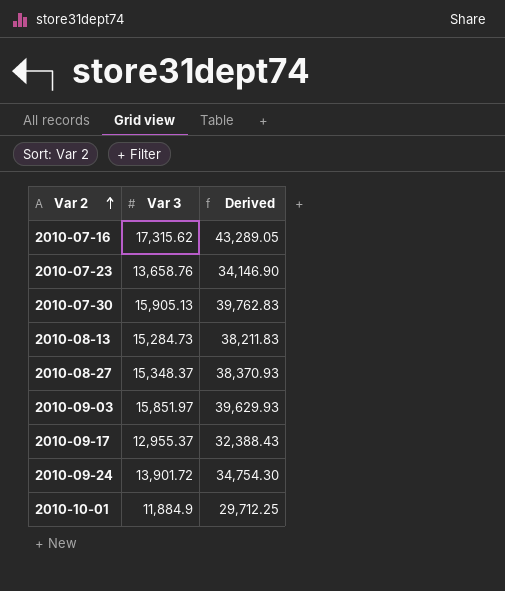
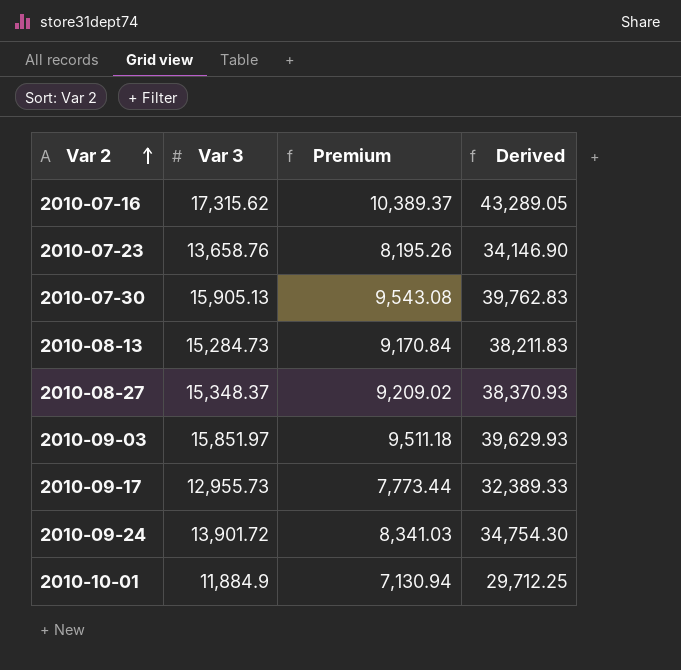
column Premium | formula: none -> [Var 3] * 0.6
2010-09-17 | Var 3: 12,955.37 -> 12,955.73
2010-09-17 | Derived: 32,388.43 -> 32,389.33

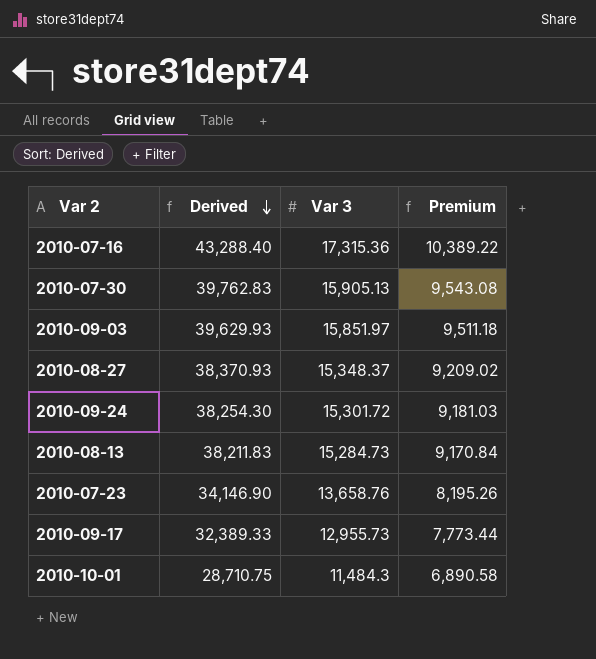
row order: Var 2 ascending -> Derived descending
column Derived | position: 4 -> 2
2010-07-16 | Derived: 43,289.05 -> 43,288.40
2010-07-16 | Var 3: 17,315.62 -> 17,315.36
2010-07-16 | Premium: 10,389.37 -> 10,389.22
2010-09-24 | Derived: 34,754.30 -> 38,254.30
2010-09-24 | Var 3: 13,901.72 -> 15,301.72
2010-09-24 | Premium: 8,341.03 -> 9,181.03
2010-10-01 | Derived: 29,712.25 -> 28,710.75
2010-10-01 | Var 3: 11,884.9 -> 11,484.3
2010-10-01 | Premium: 7,130.94 -> 6,890.58

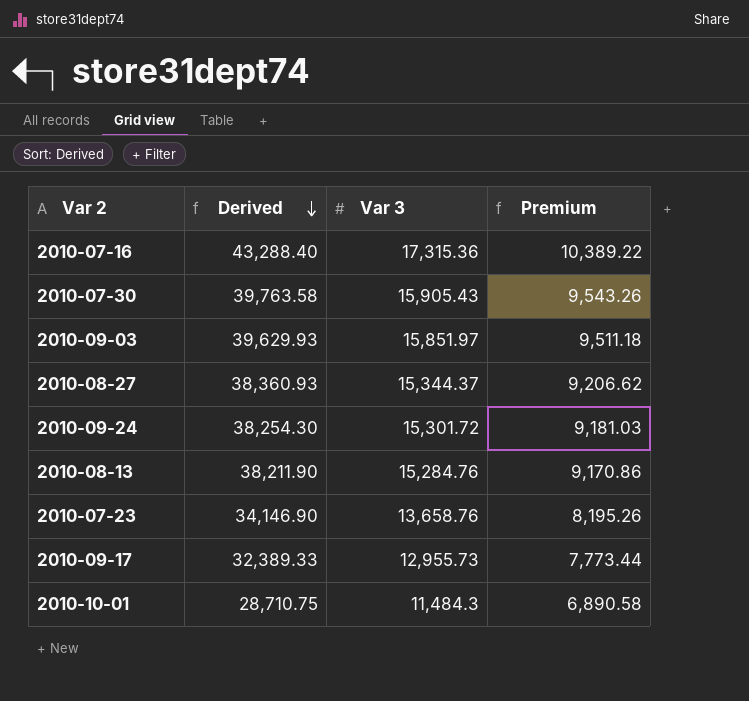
2010-07-30 | Derived: 39,762.83 -> 39,763.58
2010-07-30 | Var 3: 15,905.13 -> 15,905.43
2010-07-30 | Premium: 9,543.08 -> 9,543.26
2010-08-27 | Derived: 38,370.93 -> 38,360.93
2010-08-27 | Var 3: 15,348.37 -> 15,344.37
2010-08-27 | Premium: 9,209.02 -> 9,206.62
2010-08-13 | Derived: 38,211.83 -> 38,211.90
2010-08-13 | Var 3: 15,284.73 -> 15,284.76
2010-08-13 | Premium: 9,170.84 -> 9,170.86

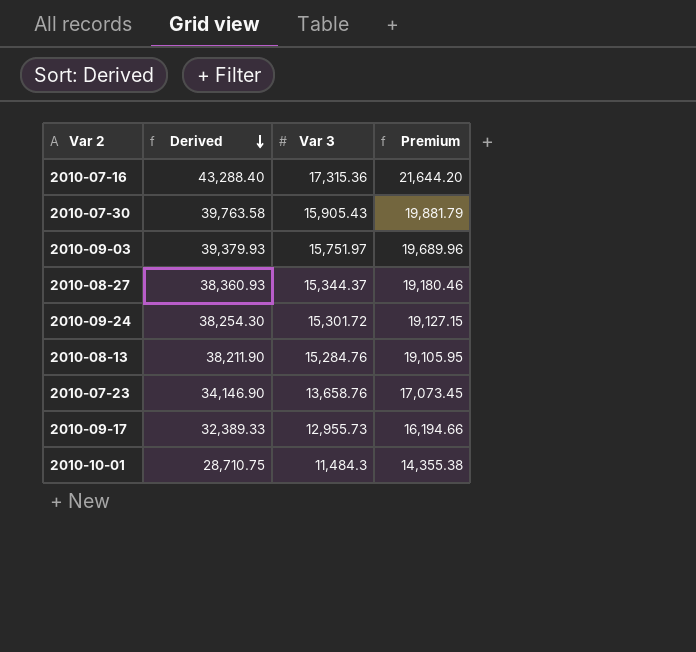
column Premium | formula: [Var 3] * 0.6 -> [Var 3] * 1.25
2010-09-03 | Derived: 39,629.93 -> 39,379.93
2010-09-03 | Var 3: 15,851.97 -> 15,751.97

